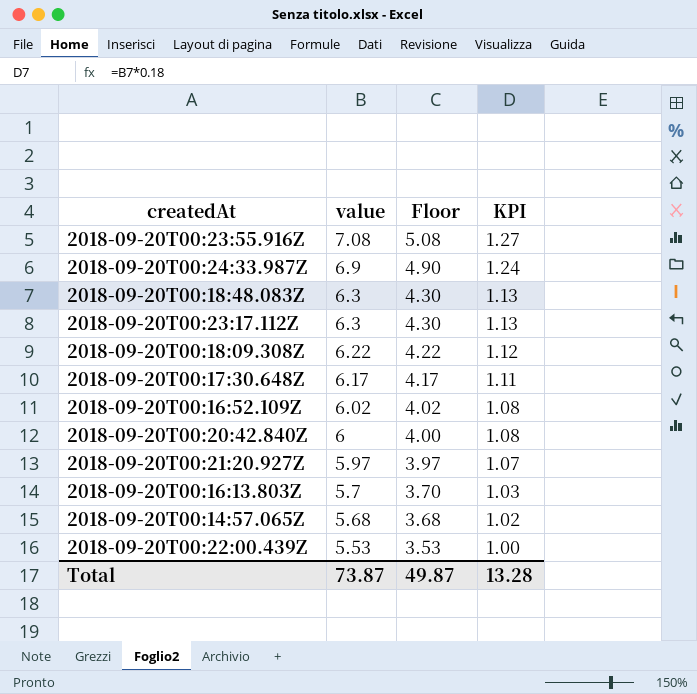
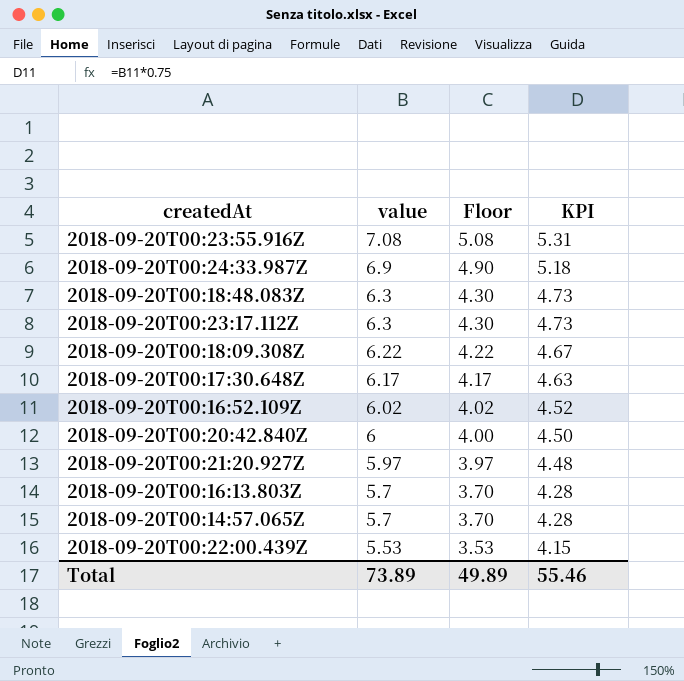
column KPI | formula: [value] * 0.18 -> [value] * 0.75
2018-09-20T00:14:57.065Z | value: 5.68 -> 5.7
2018-09-20T00:14:57.065Z | Floor: 3.68 -> 3.70
Total | value: 73.87 -> 73.89
Total | Floor: 49.87 -> 49.89
Total | KPI: 13.28 -> 55.46

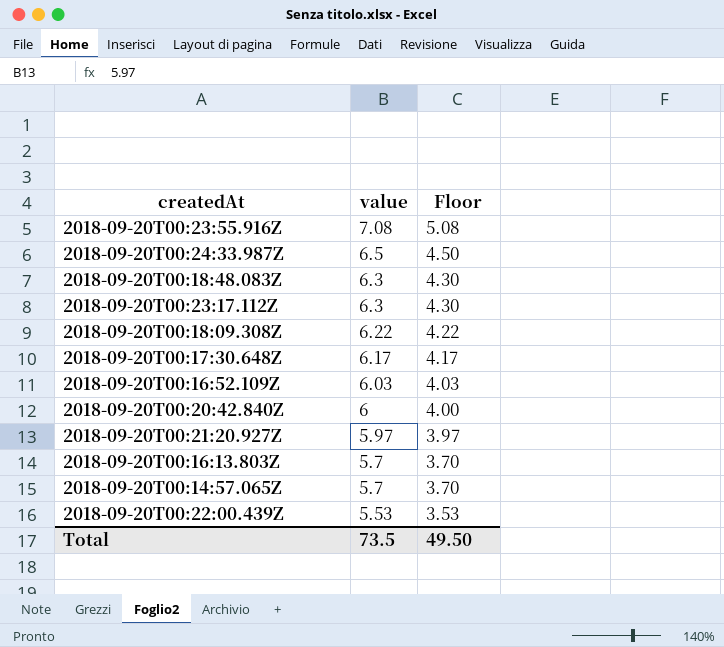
column KPI | formula: [value] * 0.75 -> none
2018-09-20T00:24:33.987Z | value: 6.9 -> 6.5
2018-09-20T00:24:33.987Z | Floor: 4.90 -> 4.50
2018-09-20T00:16:52.109Z | value: 6.02 -> 6.03
2018-09-20T00:16:52.109Z | Floor: 4.02 -> 4.03
Total | value: 73.89 -> 73.5
Total | Floor: 49.89 -> 49.50

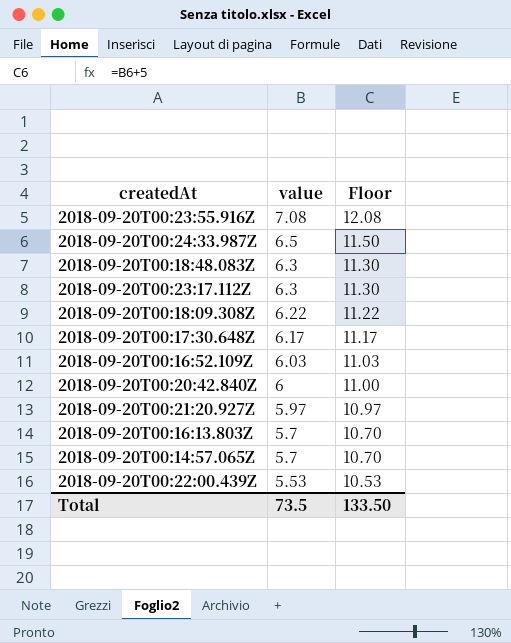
column Floor | formula: [value] - 2 -> [value] + 5
Total | Floor: 49.50 -> 133.50

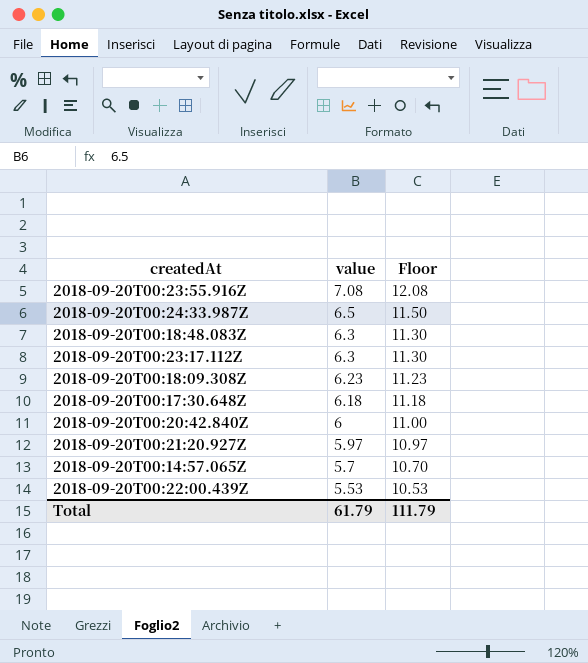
row 2018-09-20T00:16:52.109Z: 6.03 | 11.03 -> none
row 2018-09-20T00:16:13.803Z: 5.7 | 10.70 -> none
2018-09-20T00:18:09.308Z | value: 6.22 -> 6.23
2018-09-20T00:18:09.308Z | Floor: 11.22 -> 11.23
2018-09-20T00:17:30.648Z | value: 6.17 -> 6.18
2018-09-20T00:17:30.648Z | Floor: 11.17 -> 11.18
Total | value: 73.5 -> 61.79
Total | Floor: 133.50 -> 111.79

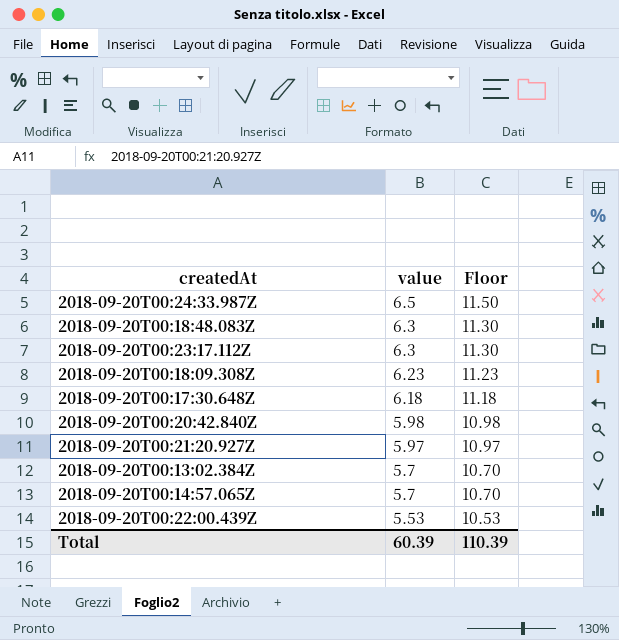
row 2018-09-20T00:23:55.916Z: 7.08 | 12.08 -> none
2018-09-20T00:20:42.840Z | value: 6 -> 5.98
2018-09-20T00:20:42.840Z | Floor: 11.00 -> 10.98
row 2018-09-20T00:13:02.384Z: none -> 5.7 | 10.70
Total | value: 61.79 -> 60.39
Total | Floor: 111.79 -> 110.39

